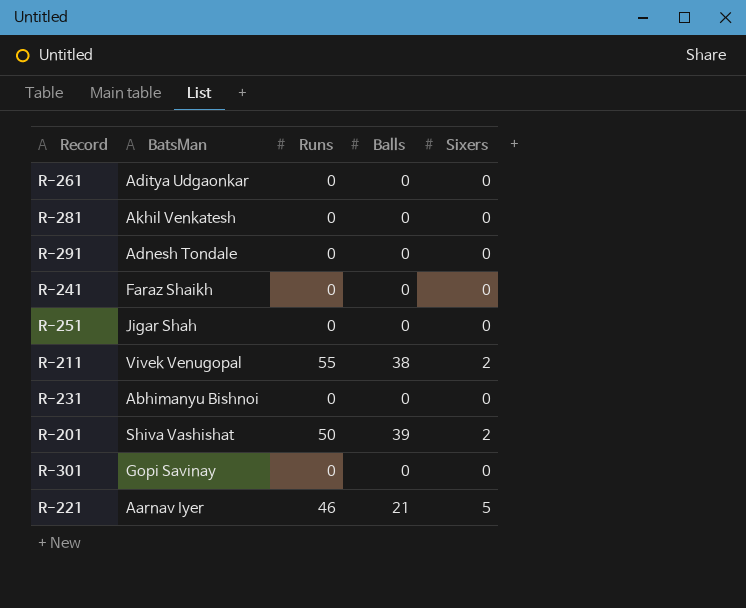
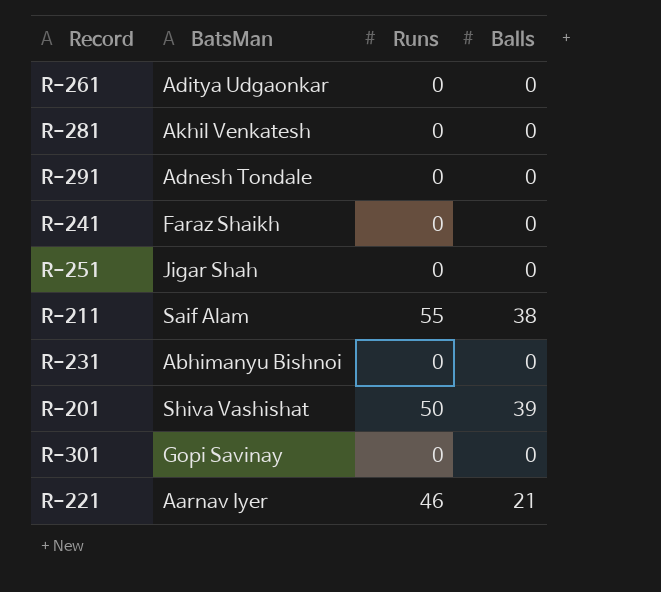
column Sixers | position: 5 -> none
R-211 | BatsMan: Vivek Venugopal -> Saif Alam

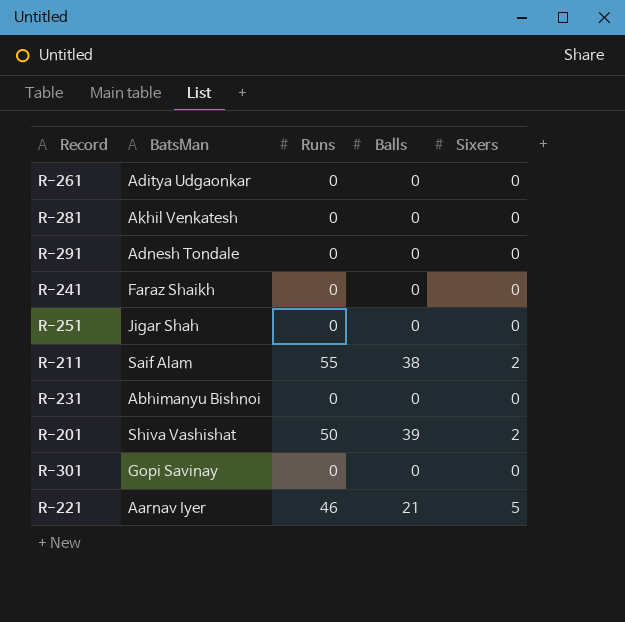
column Sixers | position: none -> 5

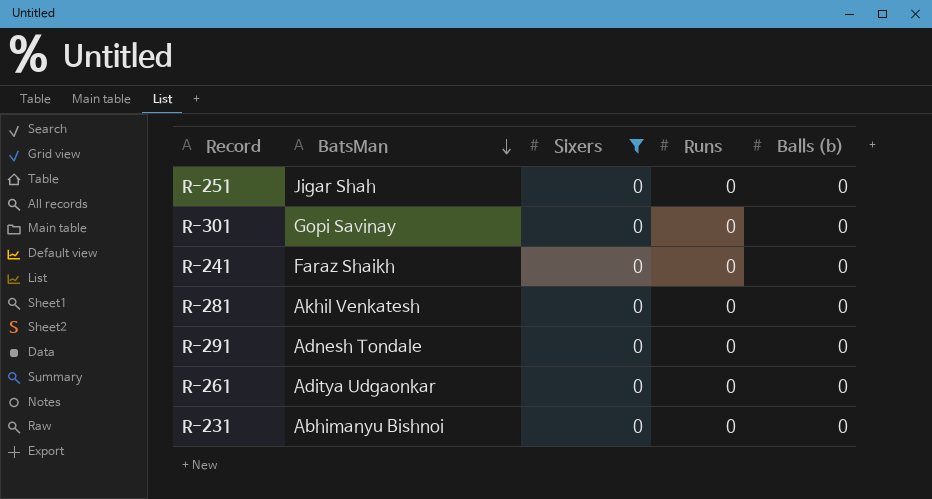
filter: none -> Sixers = 0
row order: none -> BatsMan descending
column Sixers | position: 5 -> 3
column name: Balls -> Balls (b)

